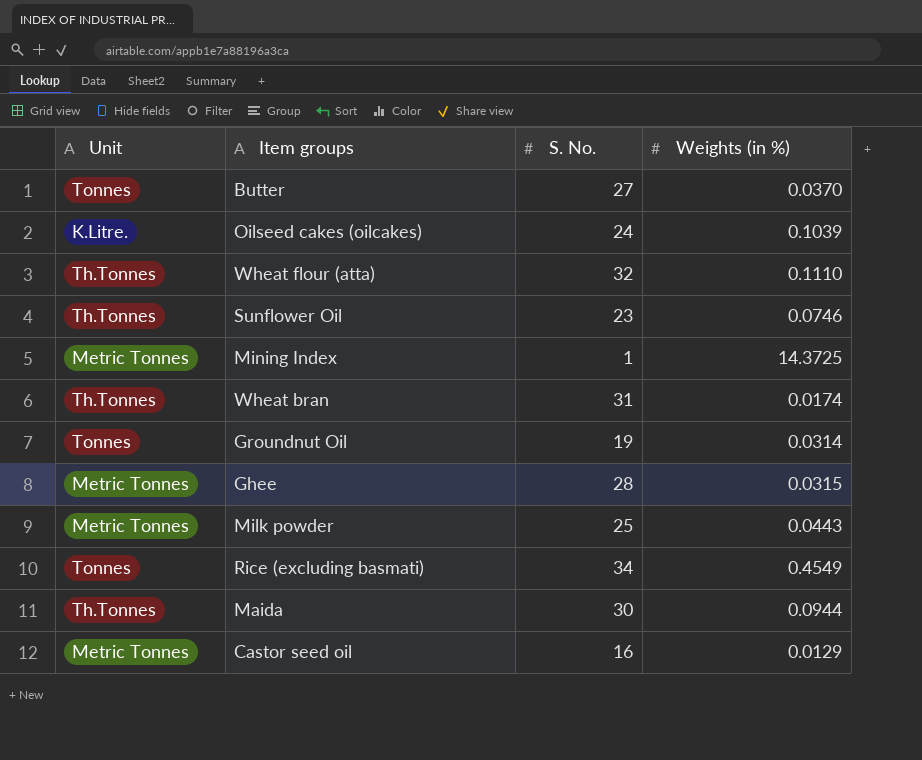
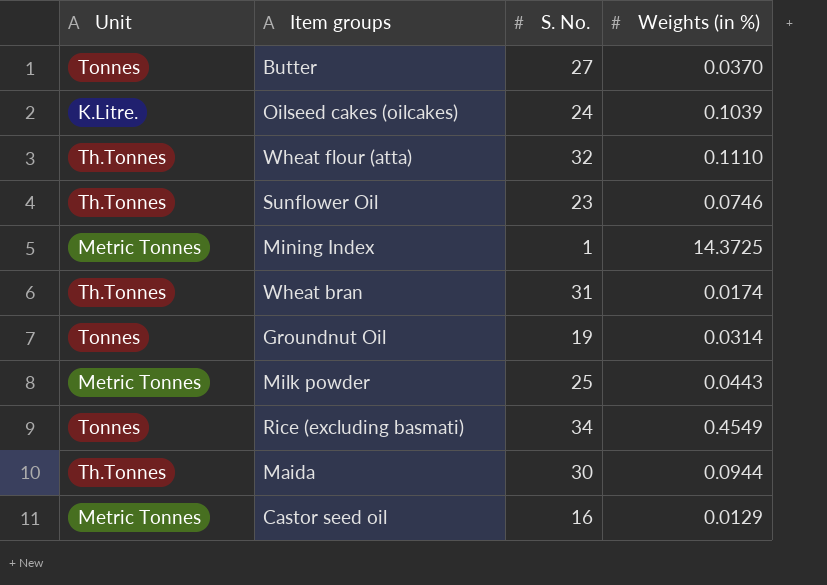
row Ghee: Metric Tonnes | 28 | 0.0315 -> none

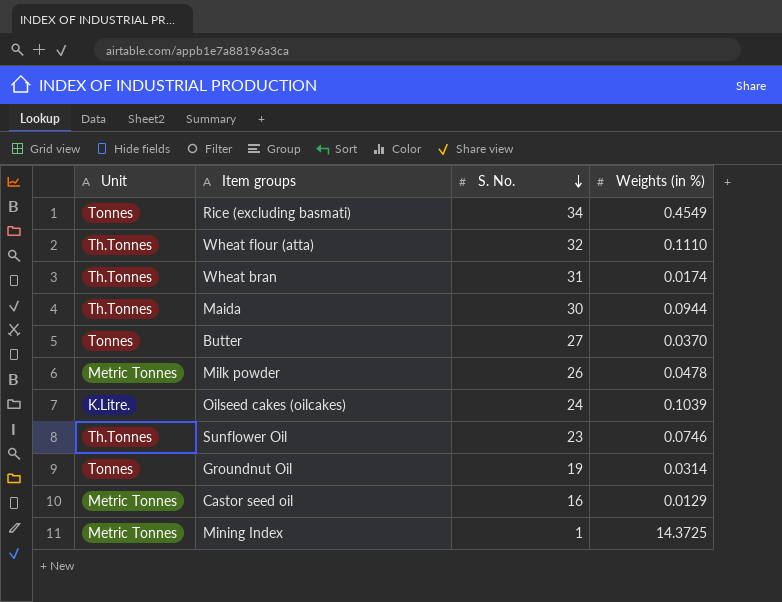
row order: none -> S. No. descending
Milk powder | S. No.: 25 -> 26
Milk powder | Weights (in %): 0.0443 -> 0.0478

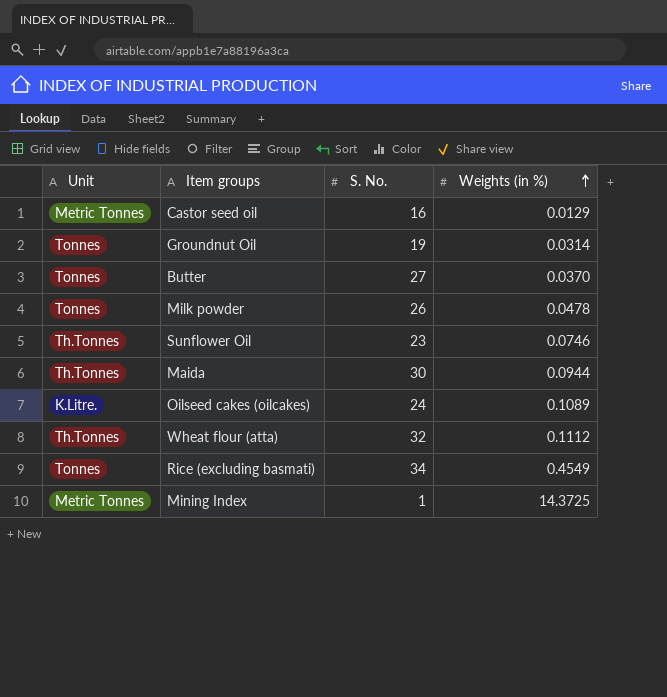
row order: S. No. descending -> Weights (in %) ascending
row Wheat bran: Th.Tonnes | 31 | 0.0174 -> none
Milk powder | Unit: Metric Tonnes -> Tonnes
Oilseed cakes (oilcakes) | Weights (in %): 0.1039 -> 0.1089
Wheat flour (atta) | Weights (in %): 0.1110 -> 0.1112

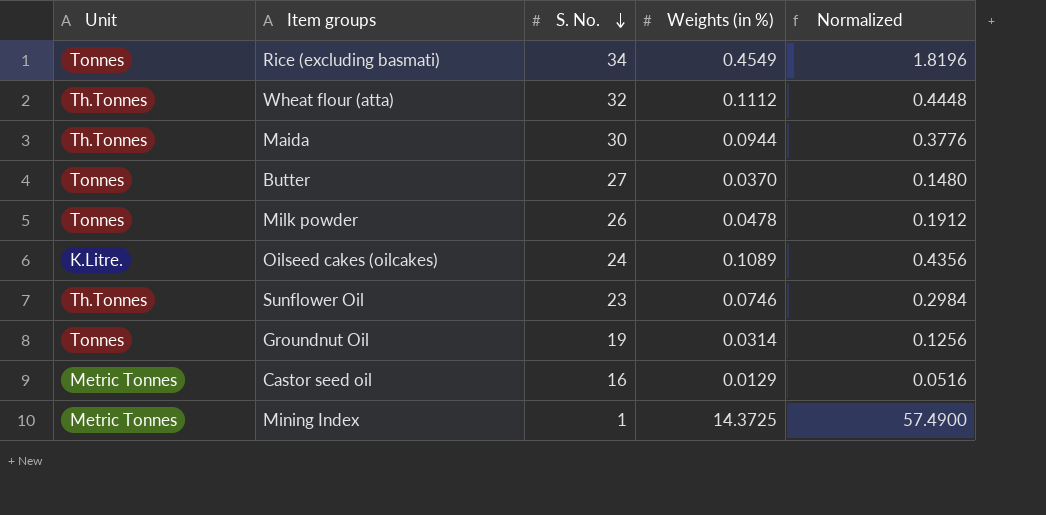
row order: Weights (in %) ascending -> S. No. descending
column Normalized | formula: none -> [Weights (in %)] * 4

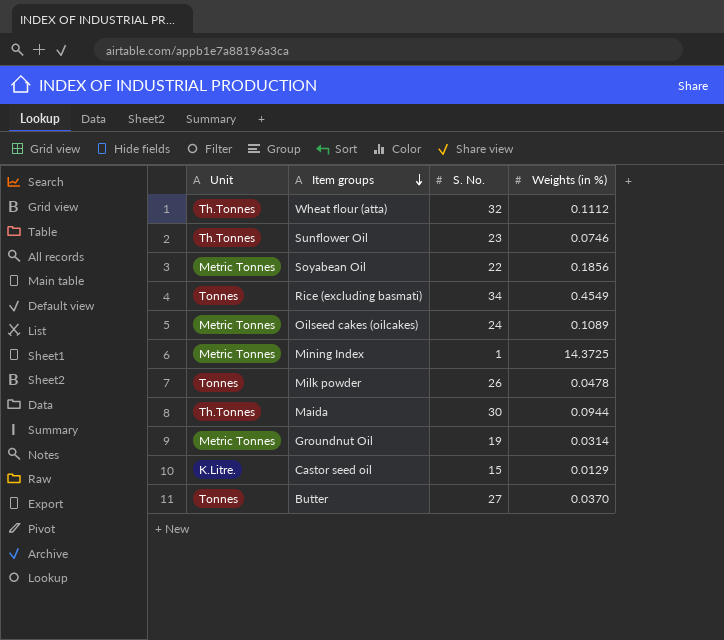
row order: S. No. descending -> Item groups descending
column Normalized | formula: [Weights (in %)] * 4 -> none
row Soyabean Oil: none -> Metric Tonnes | 22 | 0.1856
Oilseed cakes (oilcakes) | Unit: K.Litre. -> Metric Tonnes
Groundnut Oil | Unit: Tonnes -> Metric Tonnes
Castor seed oil | Unit: Metric Tonnes -> K.Litre.
Castor seed oil | S. No.: 16 -> 15

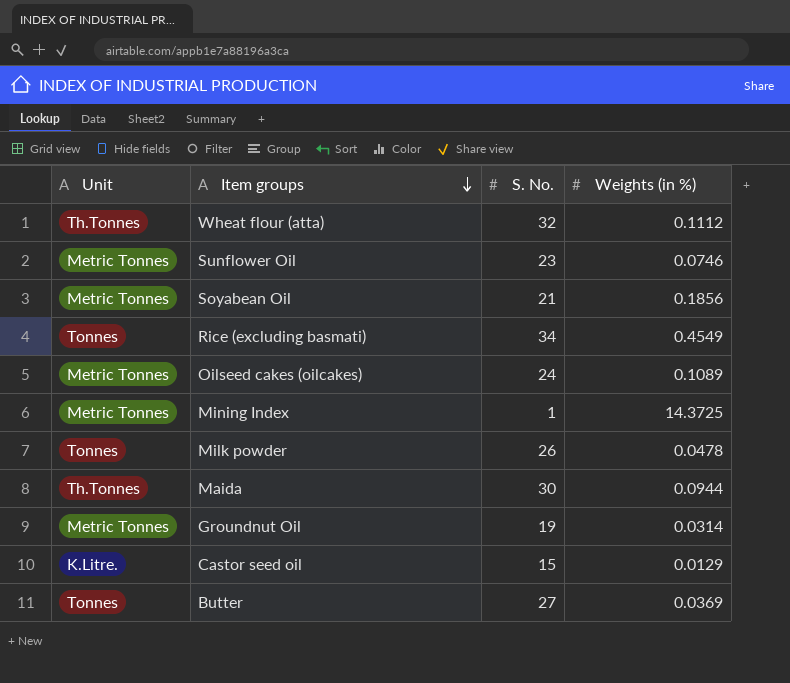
Sunflower Oil | Unit: Th.Tonnes -> Metric Tonnes
Soyabean Oil | S. No.: 22 -> 21
Butter | Weights (in %): 0.0370 -> 0.0369

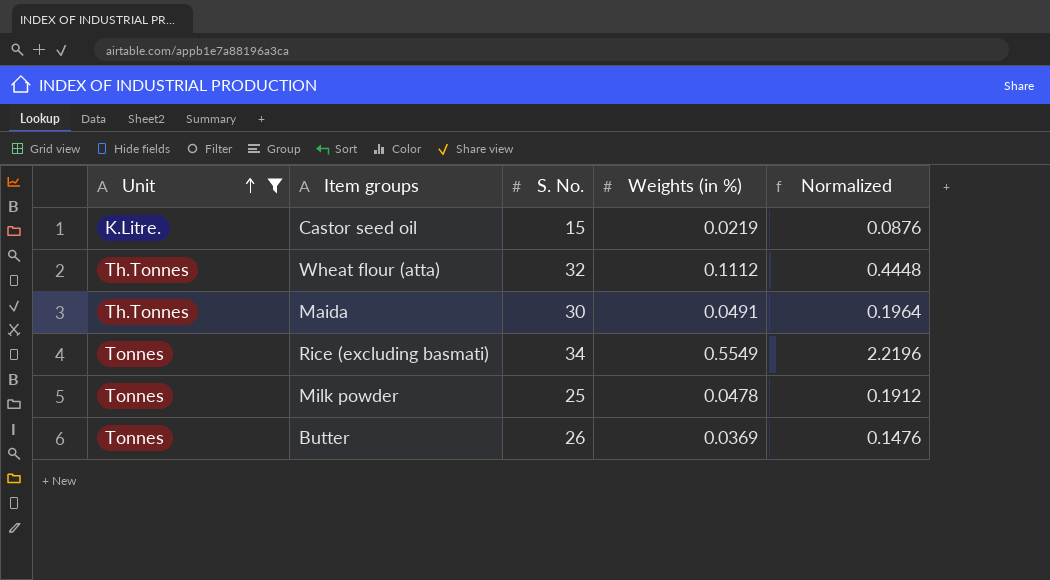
filter: none -> Unit != Metric Tonnes
row order: Item groups descending -> Unit ascending
column Normalized | formula: none -> [Weights (in %)] * 4
Castor seed oil | Weights (in %): 0.0129 -> 0.0219
Maida | Weights (in %): 0.0944 -> 0.0491
Rice (excluding basmati) | Weights (in %): 0.4549 -> 0.5549
Milk powder | S. No.: 26 -> 25
Butter | S. No.: 27 -> 26

